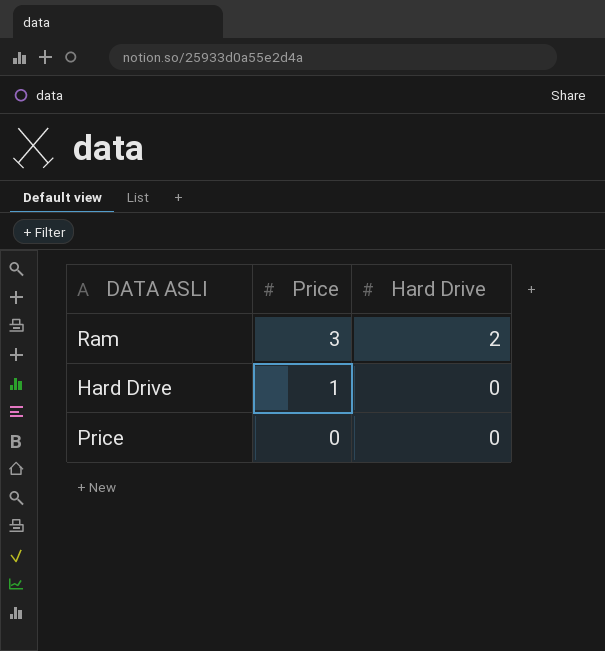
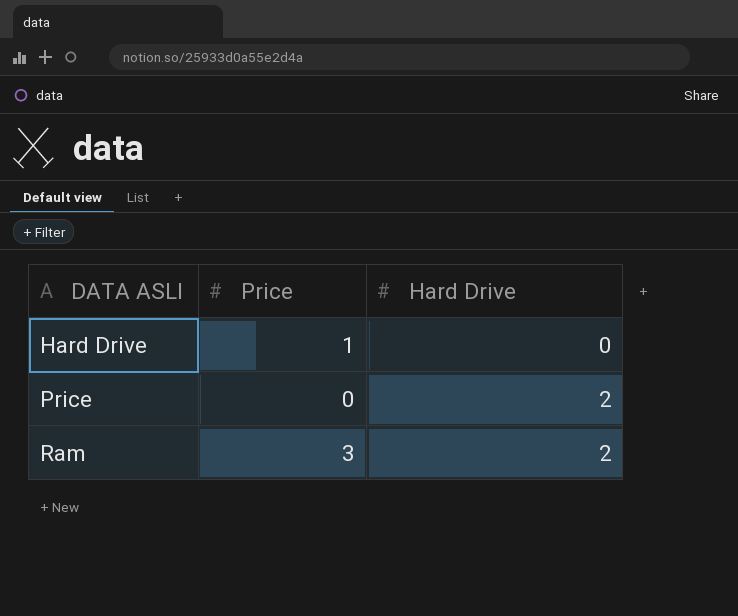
row order: Price descending -> DATA ASLI ascending
Price | Hard Drive: 0 -> 2

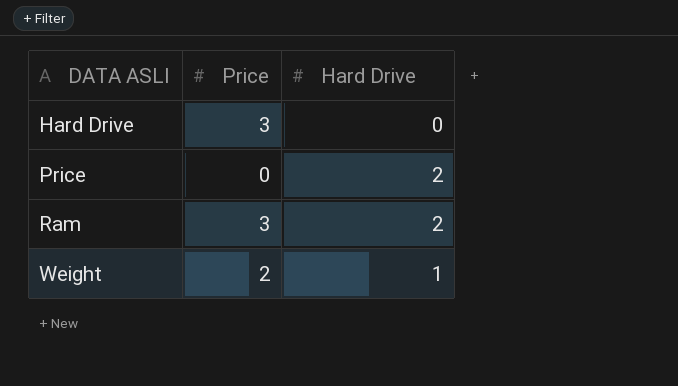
Hard Drive | Price: 1 -> 3
row Weight: none -> 2 | 1

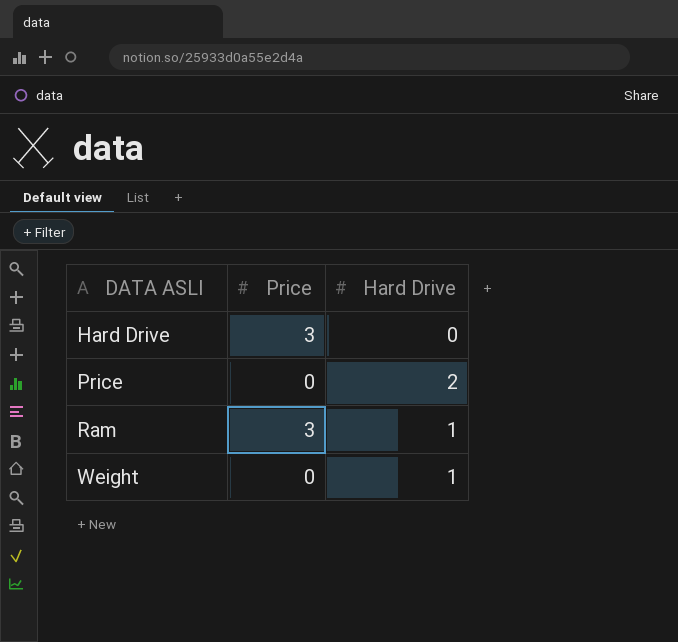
Ram | Hard Drive: 2 -> 1
Weight | Price: 2 -> 0

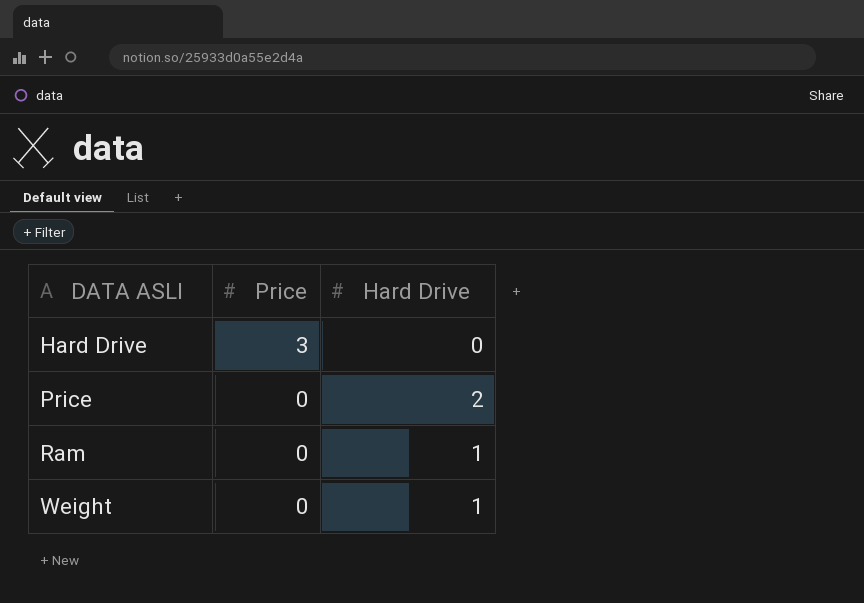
Ram | Price: 3 -> 0

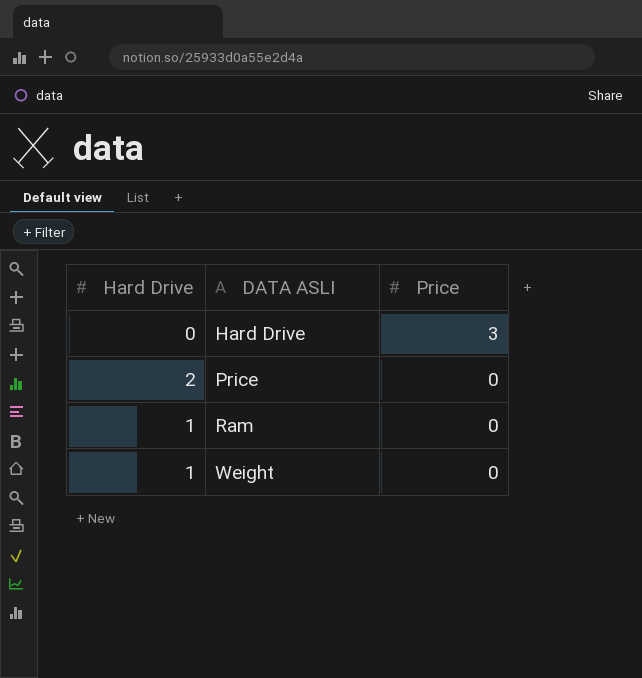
column Hard Drive | position: 3 -> 1

